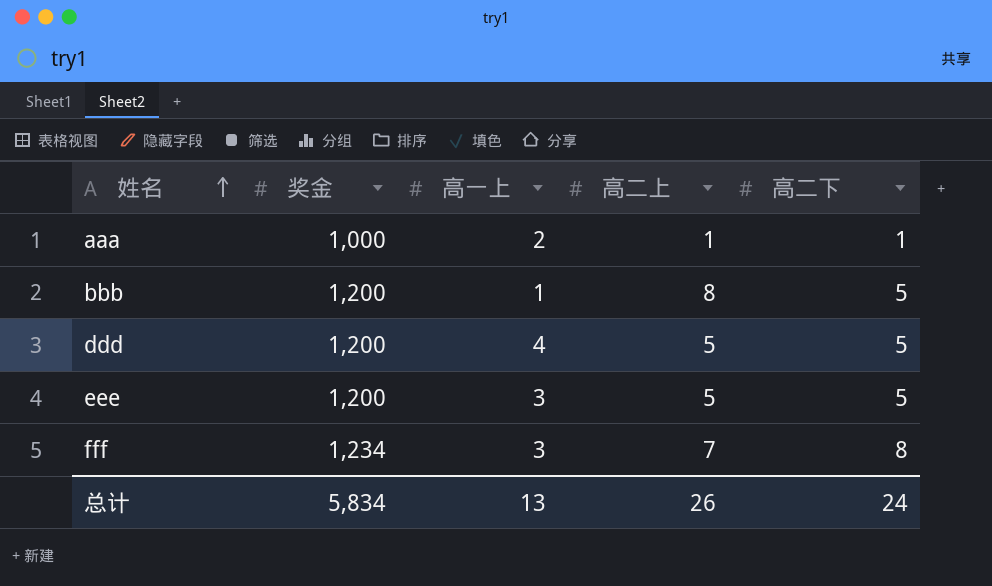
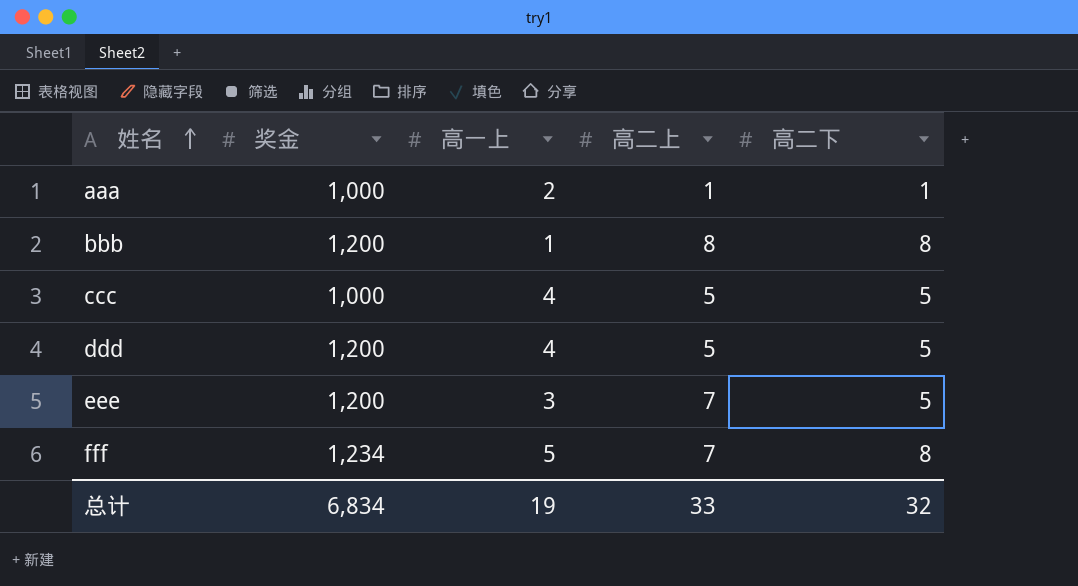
bbb | 高二下: 5 -> 8
row ccc: none -> 1,000 | 4 | 5 | 5
eee | 高二上: 5 -> 7
fff | 高一上: 3 -> 5
总计 | 奖金: 5,834 -> 6,834
总计 | 高一上: 13 -> 19
总计 | 高二上: 26 -> 33
总计 | 高二下: 24 -> 32

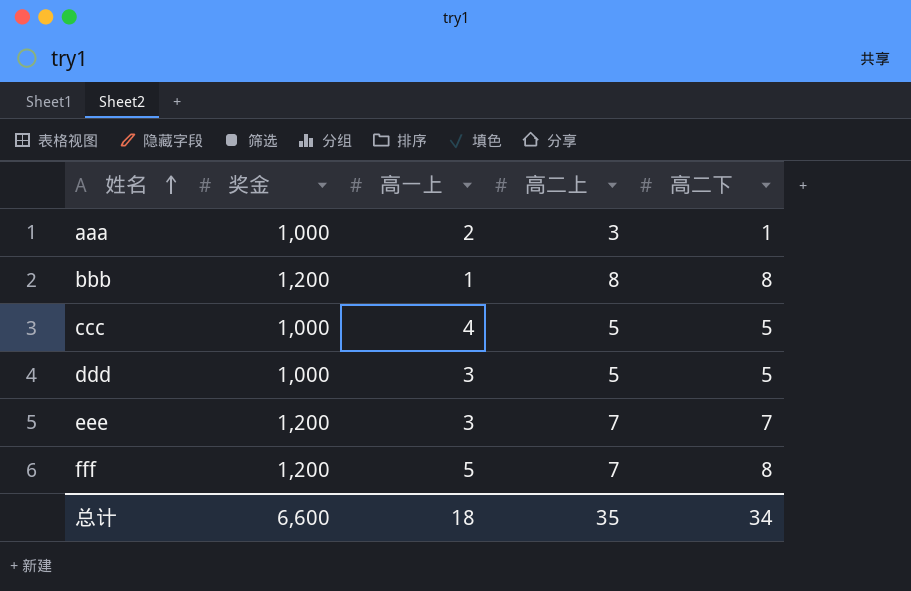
aaa | 高二上: 1 -> 3
ddd | 奖金: 1,200 -> 1,000
ddd | 高一上: 4 -> 3
eee | 高二下: 5 -> 7
fff | 奖金: 1,234 -> 1,200
总计 | 奖金: 6,834 -> 6,600
总计 | 高一上: 19 -> 18
总计 | 高二上: 33 -> 35
总计 | 高二下: 32 -> 34

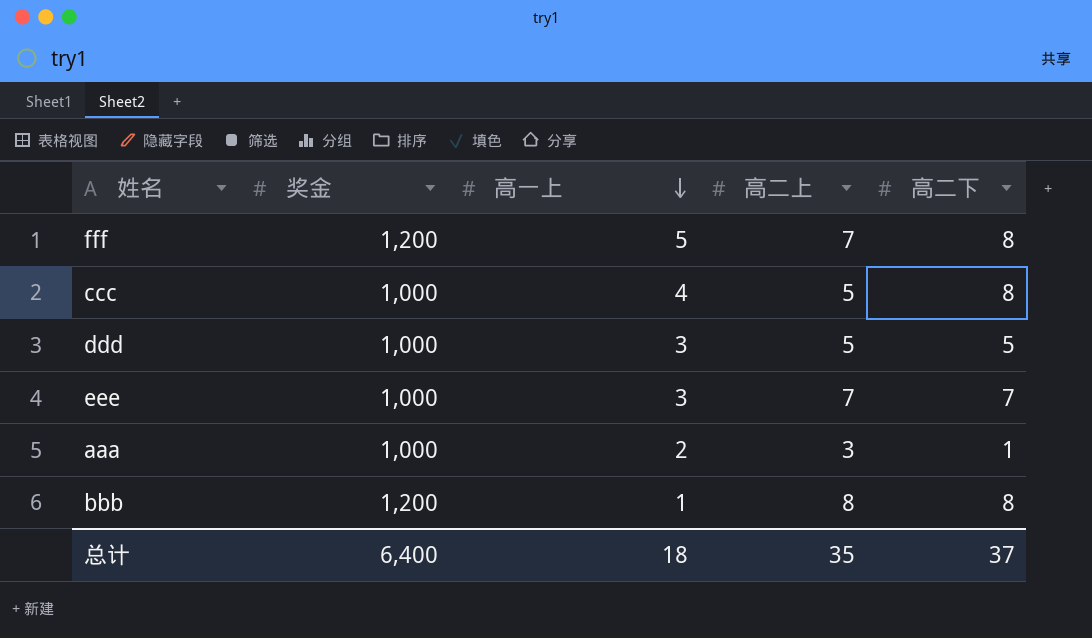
row order: 姓名 ascending -> 高一上 descending
ccc | 高二下: 5 -> 8
eee | 奖金: 1,200 -> 1,000
总计 | 奖金: 6,600 -> 6,400
总计 | 高二下: 34 -> 37

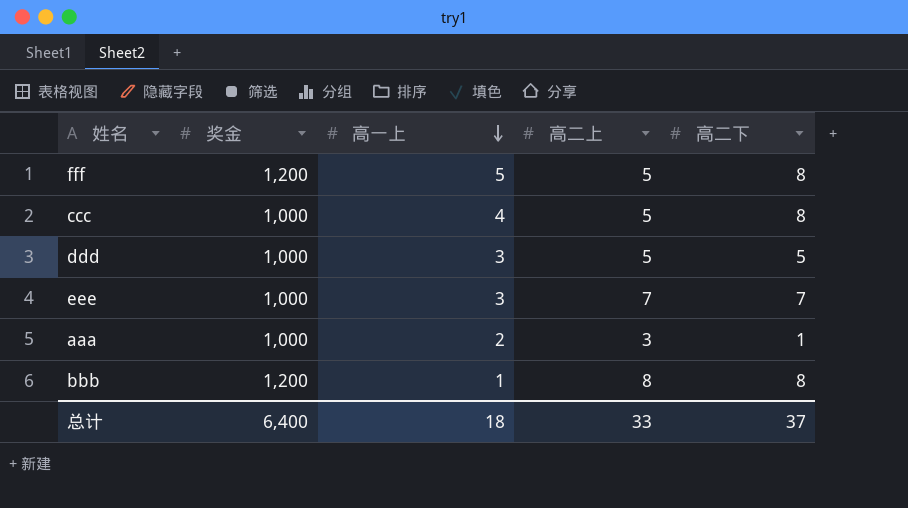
fff | 高二上: 7 -> 5
总计 | 高二上: 35 -> 33

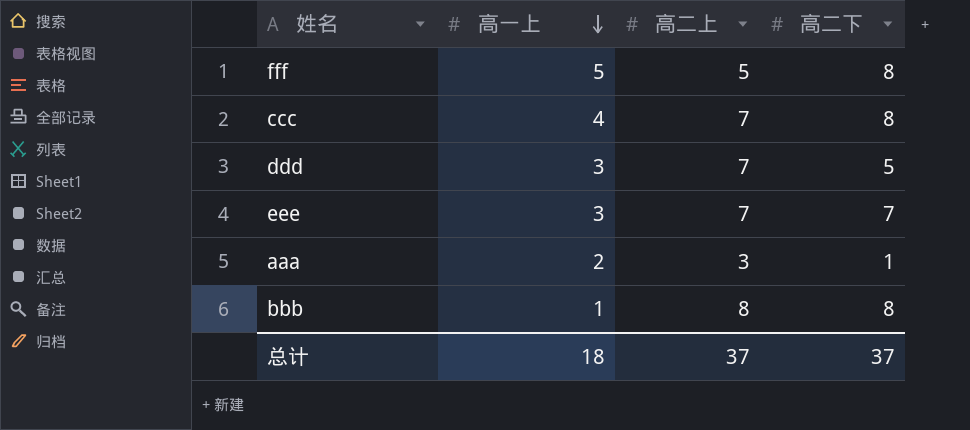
column 奖金 | position: 2 -> none
ccc | 高二上: 5 -> 7
ddd | 高二上: 5 -> 7
总计 | 高二上: 33 -> 37

